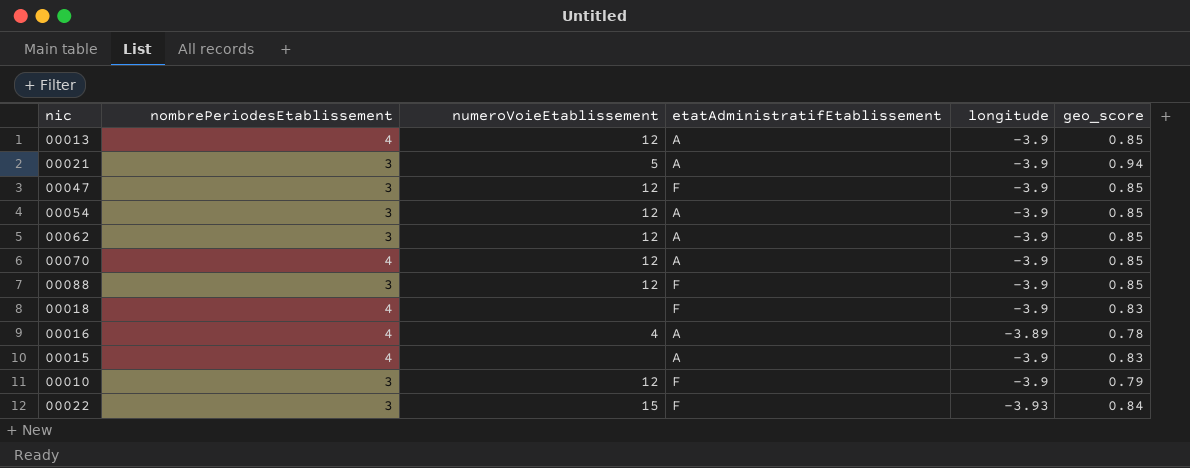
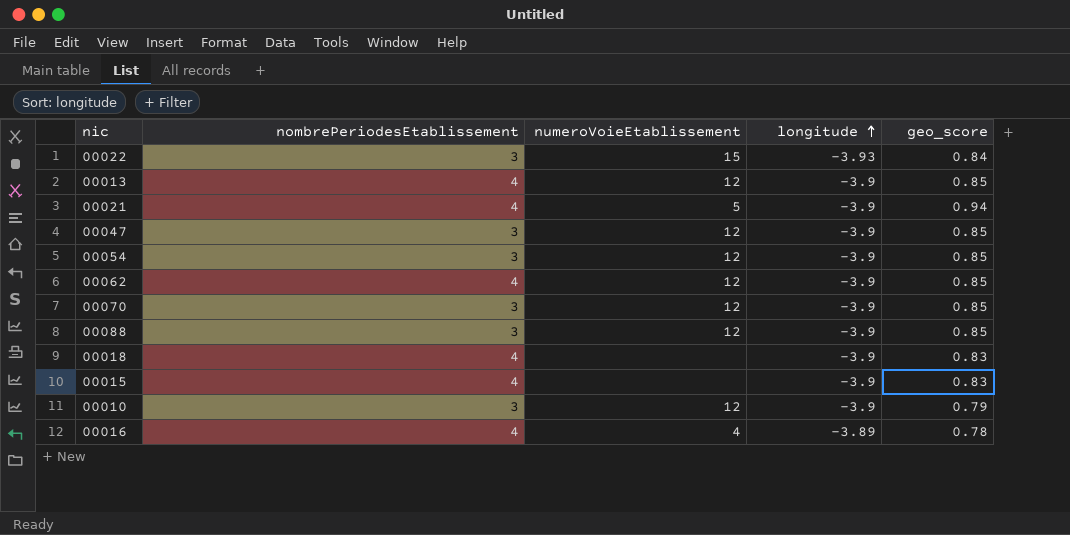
row order: none -> longitude ascending
column etatAdministratifEtablissement | position: 4 -> none
00021 | nombrePeriodesEtablissement: 3 -> 4
00062 | nombrePeriodesEtablissement: 3 -> 4
00070 | nombrePeriodesEtablissement: 4 -> 3

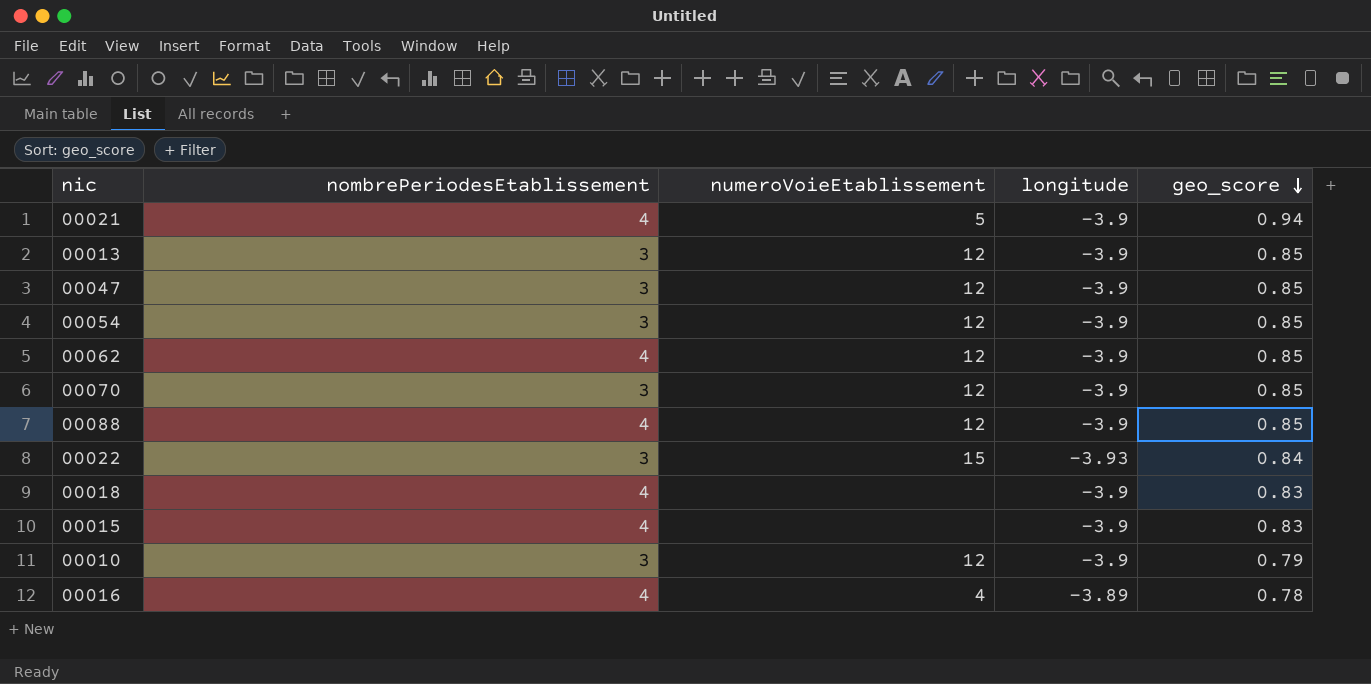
row order: longitude ascending -> geo_score descending
00013 | nombrePeriodesEtablissement: 4 -> 3
00088 | nombrePeriodesEtablissement: 3 -> 4

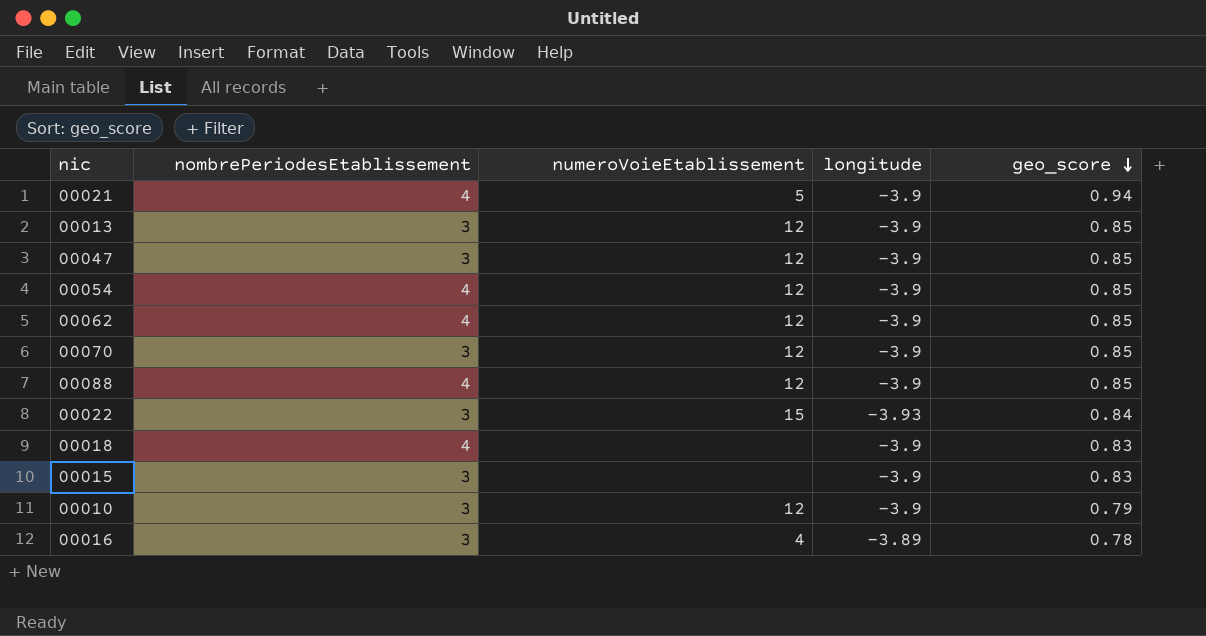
00054 | nombrePeriodesEtablissement: 3 -> 4
00015 | nombrePeriodesEtablissement: 4 -> 3
00016 | nombrePeriodesEtablissement: 4 -> 3

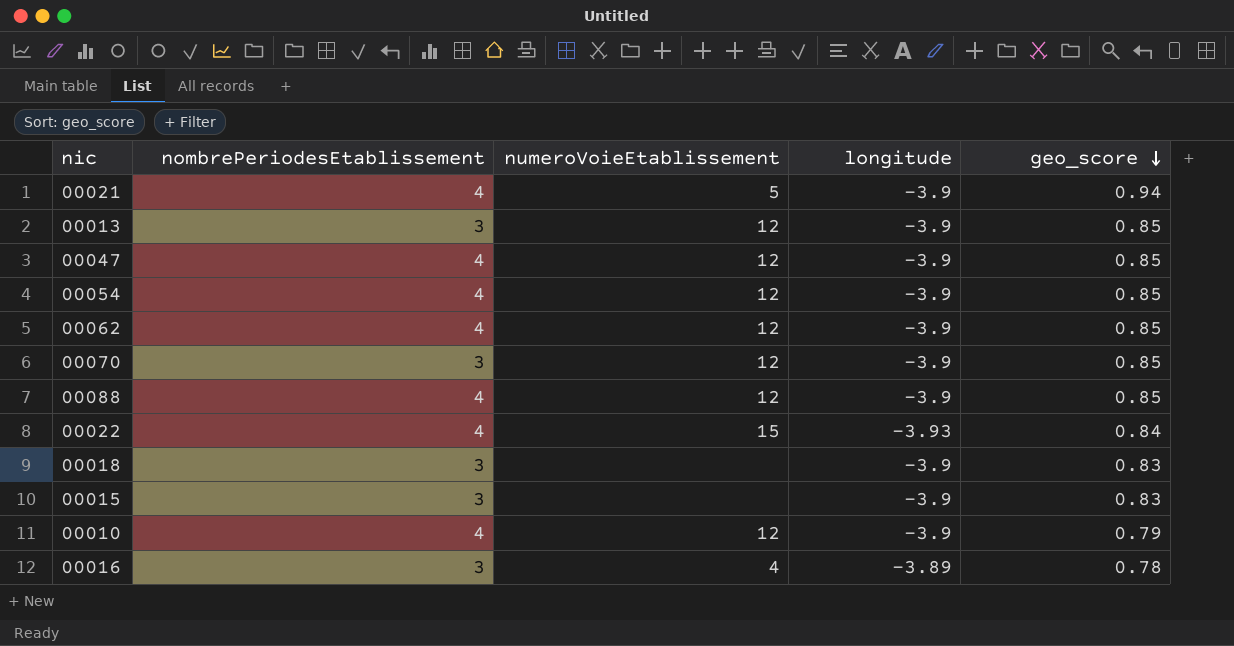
00047 | nombrePeriodesEtablissement: 3 -> 4
00022 | nombrePeriodesEtablissement: 3 -> 4
00018 | nombrePeriodesEtablissement: 4 -> 3
00010 | nombrePeriodesEtablissement: 3 -> 4

